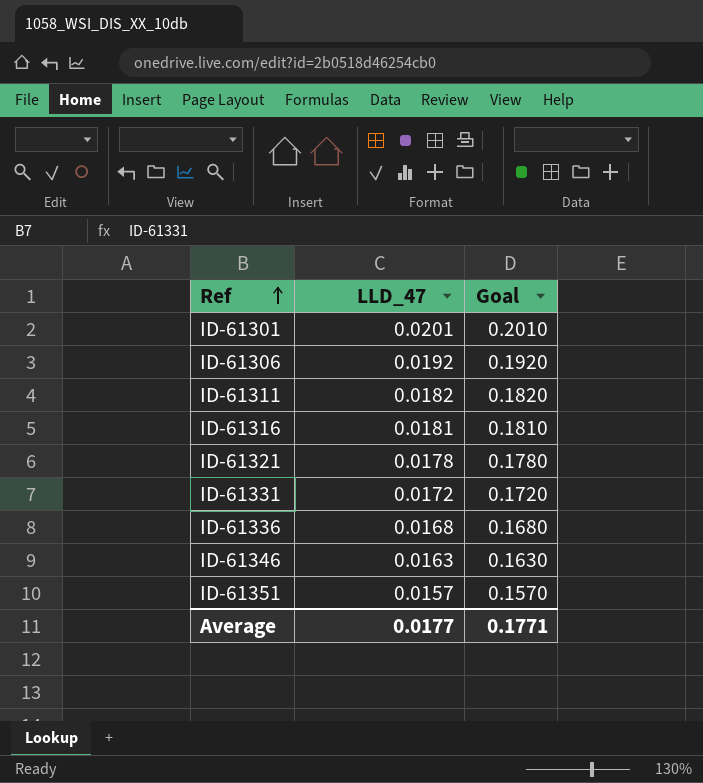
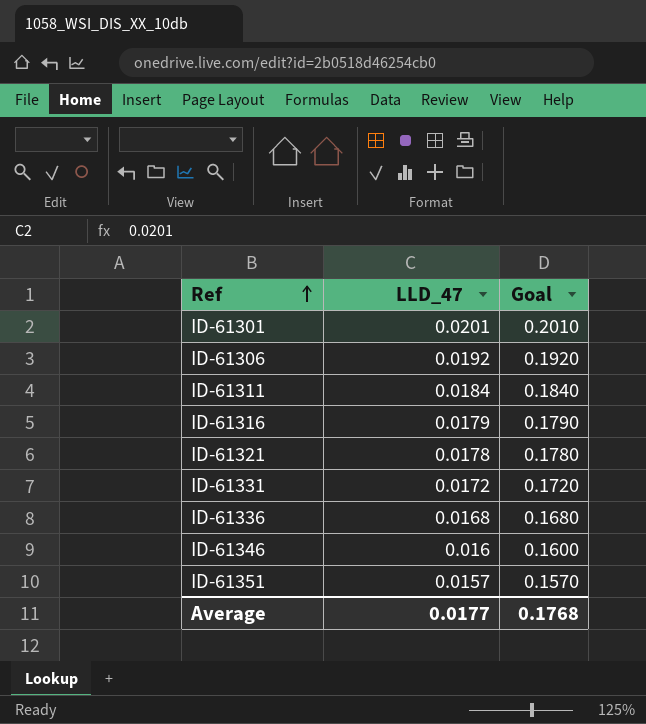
ID-61311 | LLD_47: 0.0182 -> 0.0184
ID-61311 | Goal: 0.1820 -> 0.1840
ID-61316 | LLD_47: 0.0181 -> 0.0179
ID-61316 | Goal: 0.1810 -> 0.1790
ID-61346 | LLD_47: 0.0163 -> 0.016
ID-61346 | Goal: 0.1630 -> 0.1600
Average | Goal: 0.1771 -> 0.1768

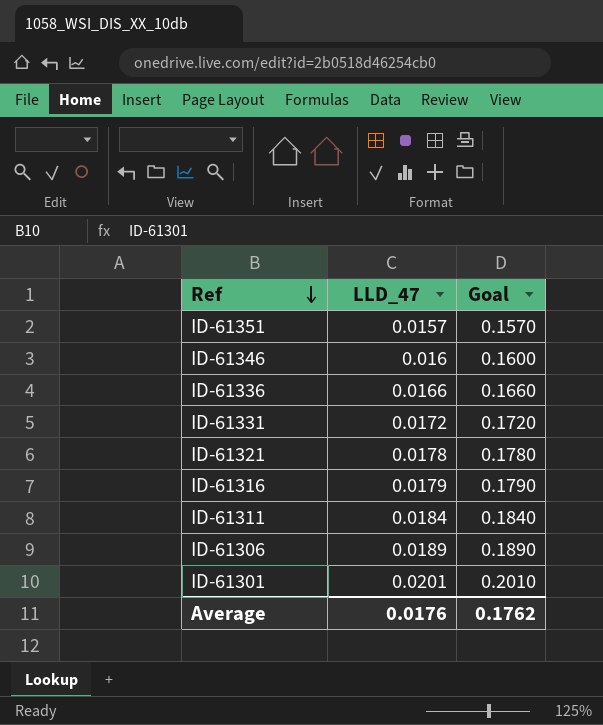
row order: Ref ascending -> Ref descending
ID-61336 | LLD_47: 0.0168 -> 0.0166
ID-61336 | Goal: 0.1680 -> 0.1660
ID-61306 | LLD_47: 0.0192 -> 0.0189
ID-61306 | Goal: 0.1920 -> 0.1890
Average | LLD_47: 0.0177 -> 0.0176
Average | Goal: 0.1768 -> 0.1762

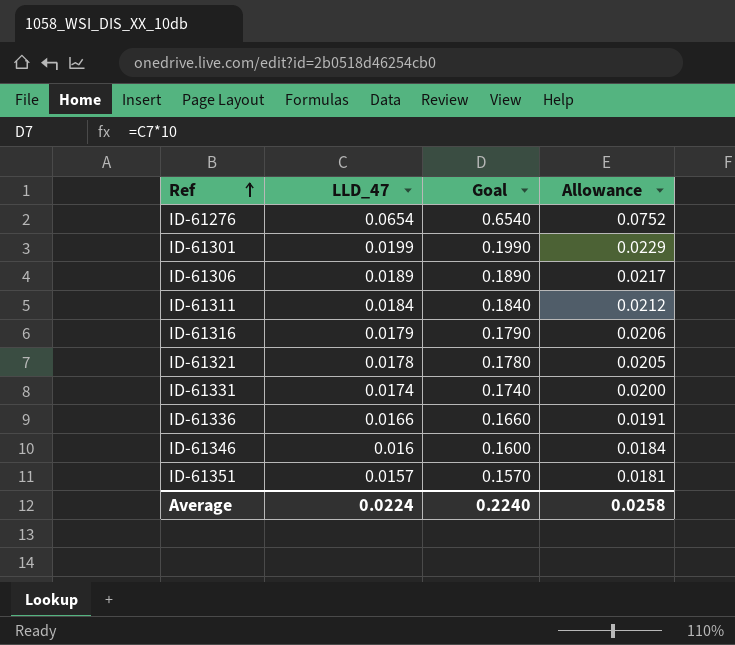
row order: Ref descending -> Ref ascending
column Allowance | formula: none -> [LLD_47] * 1.15
row ID-61276: none -> 0.0654 | 0.6540 | 0.0752
ID-61301 | LLD_47: 0.0201 -> 0.0199
ID-61301 | Goal: 0.2010 -> 0.1990
ID-61331 | LLD_47: 0.0172 -> 0.0174
ID-61331 | Goal: 0.1720 -> 0.1740
Average | LLD_47: 0.0176 -> 0.0224
Average | Goal: 0.1762 -> 0.2240

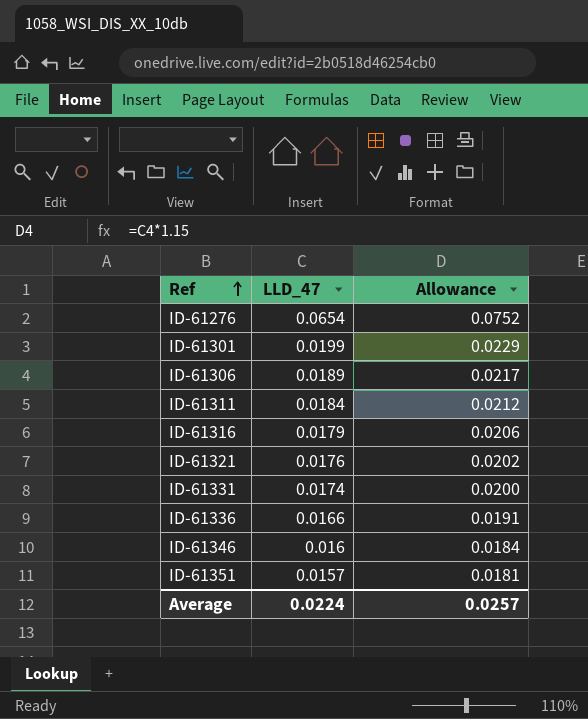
column Goal | formula: [LLD_47] * 10 -> none
ID-61321 | LLD_47: 0.0178 -> 0.0176
ID-61321 | Allowance: 0.0205 -> 0.0202
Average | Allowance: 0.0258 -> 0.0257

